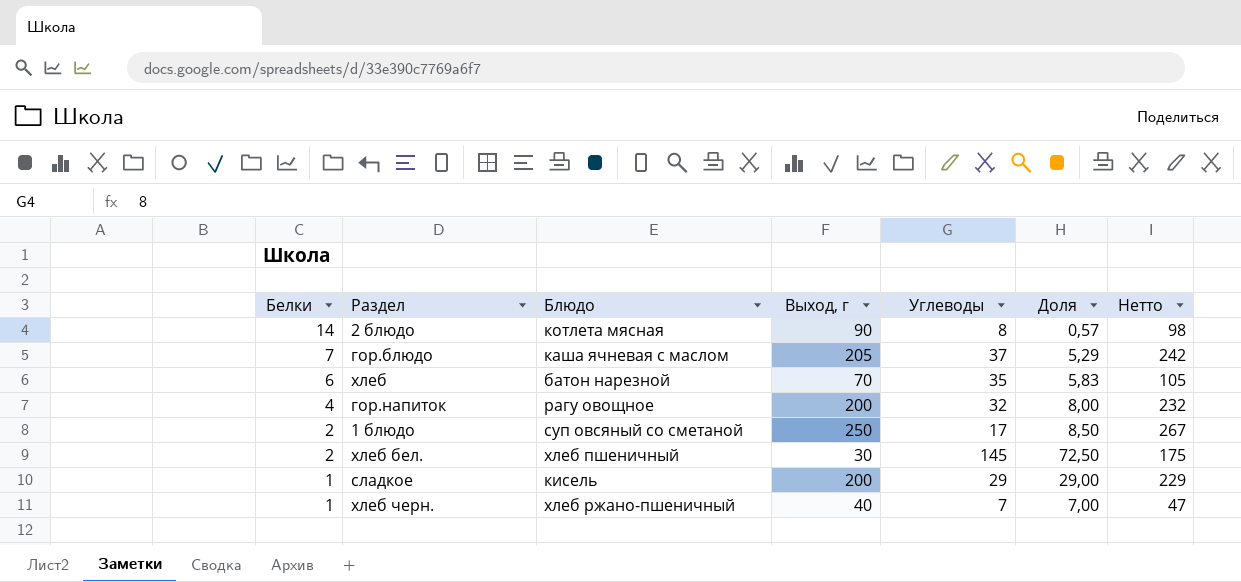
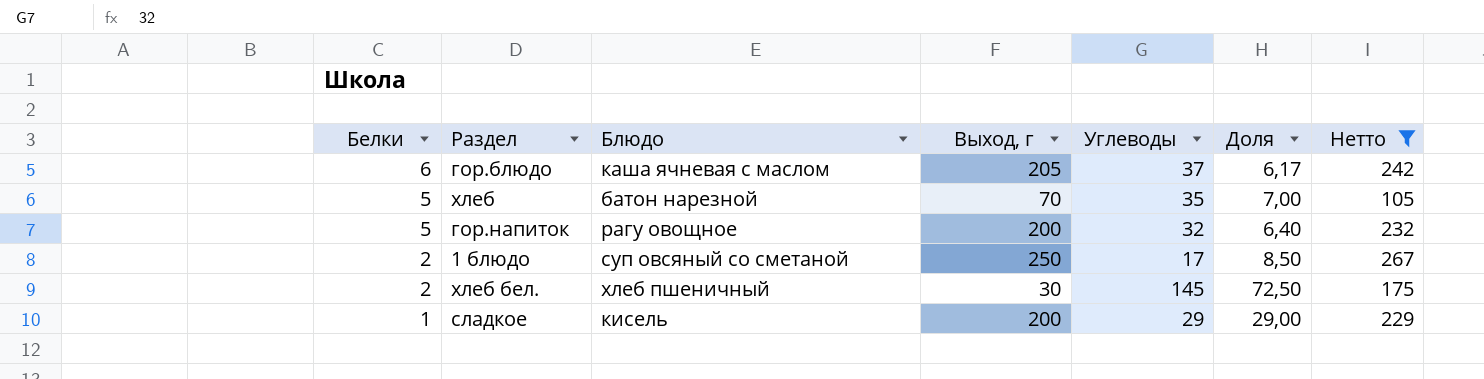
filter: none -> Нетто >= 105
гор.блюдо | Белки: 7 -> 6
гор.блюдо | Доля: 5,29 -> 6,17
хлеб | Белки: 6 -> 5
хлеб | Доля: 5,83 -> 7,00
гор.напиток | Белки: 4 -> 5
гор.напиток | Доля: 8,00 -> 6,40

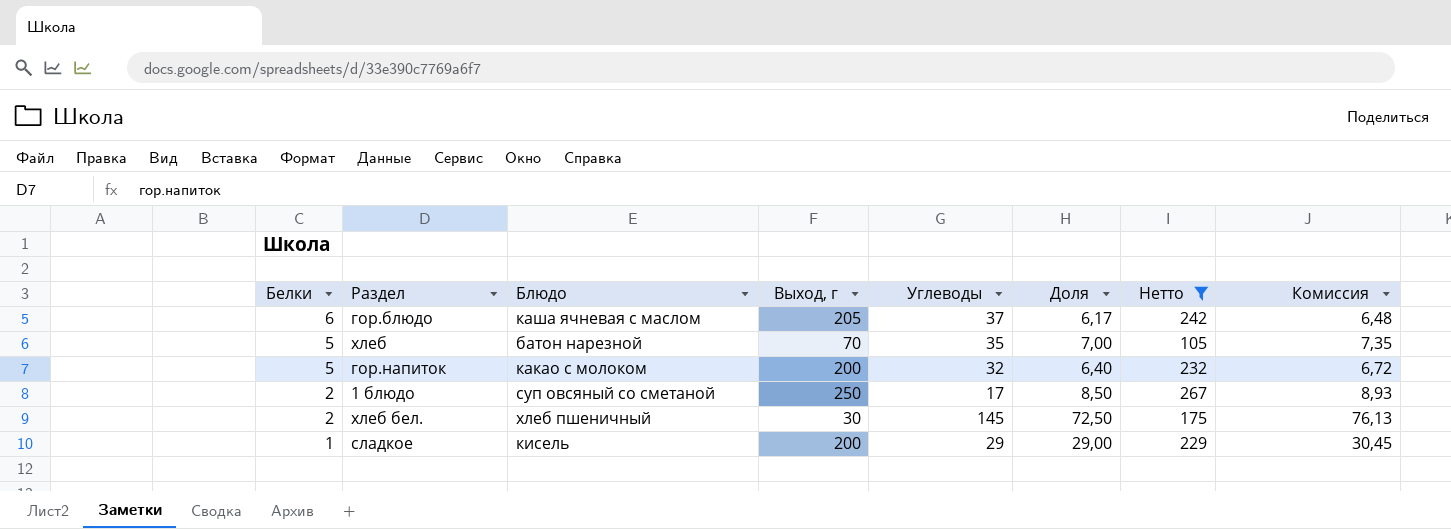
column Комиссия | formula: none -> [Доля] * 1,05
гор.напиток | Блюдо: рагу овощное -> какао с молоком

